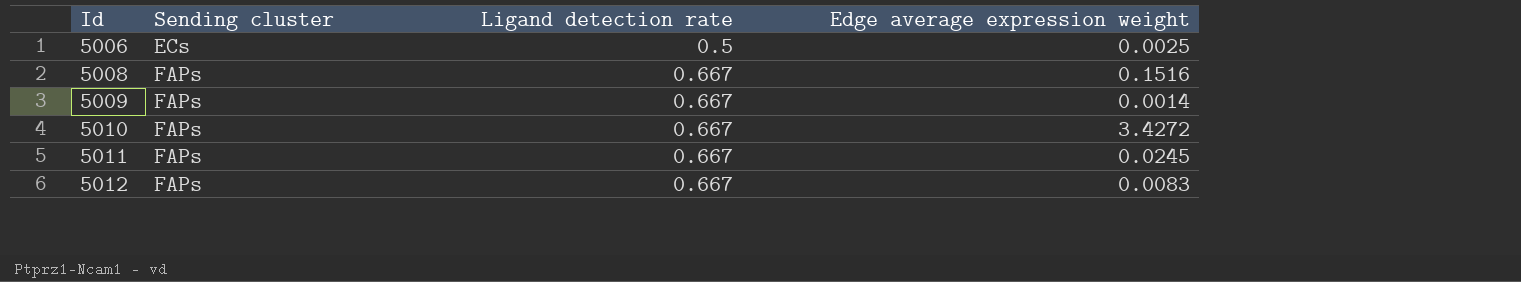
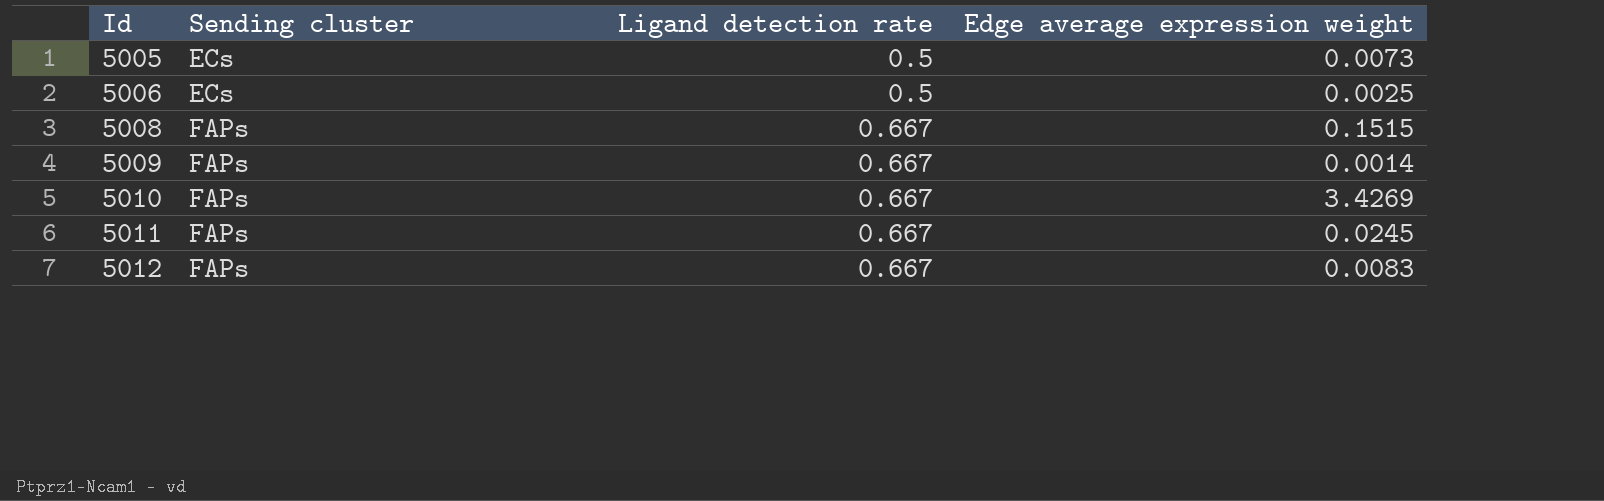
row 5005: none -> ECs | 0.5 | 0.0073
5008 | Edge average expression weight: 0.1516 -> 0.1515
5010 | Edge average expression weight: 3.4272 -> 3.4269

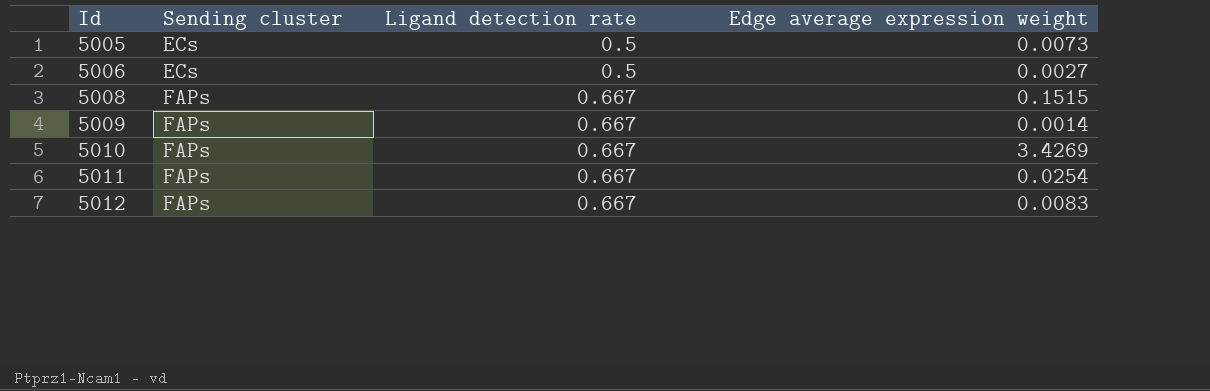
5006 | Edge average expression weight: 0.0025 -> 0.0027
5011 | Edge average expression weight: 0.0245 -> 0.0254

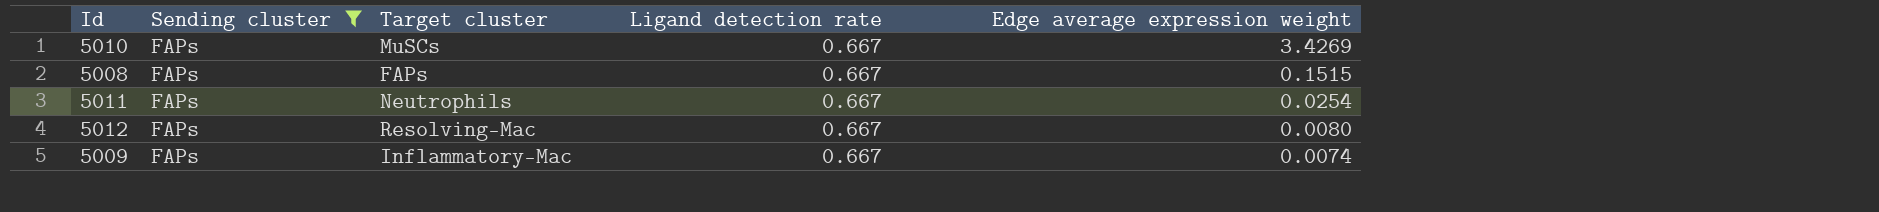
filter: none -> Sending cluster = FAPs
row order: Id ascending -> Edge average expression weight descending
column Target cluster | position: none -> 3
5012 | Edge average expression weight: 0.0083 -> 0.0080
5009 | Edge average expression weight: 0.0014 -> 0.0074

